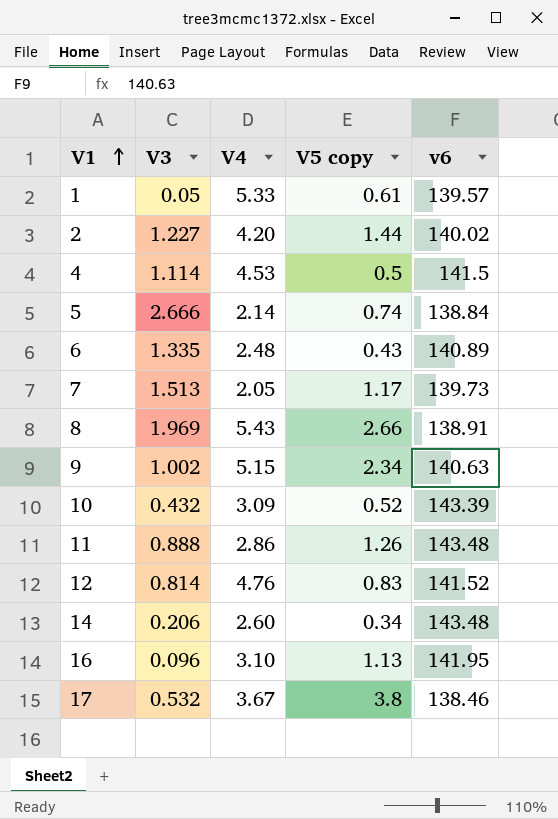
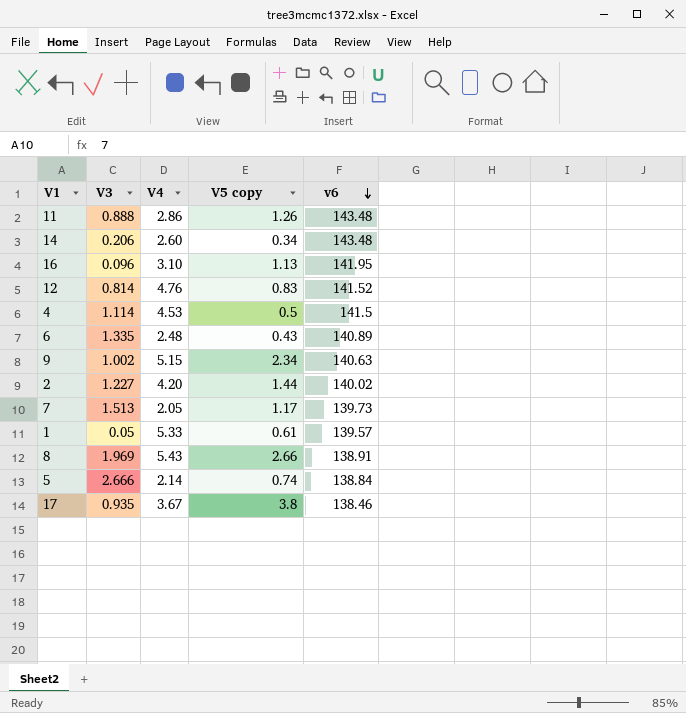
row order: V1 ascending -> v6 descending
row 10: 0.432 | 3.09 | 0.52 | 143.39 -> none
17 | V3: 0.532 -> 0.935

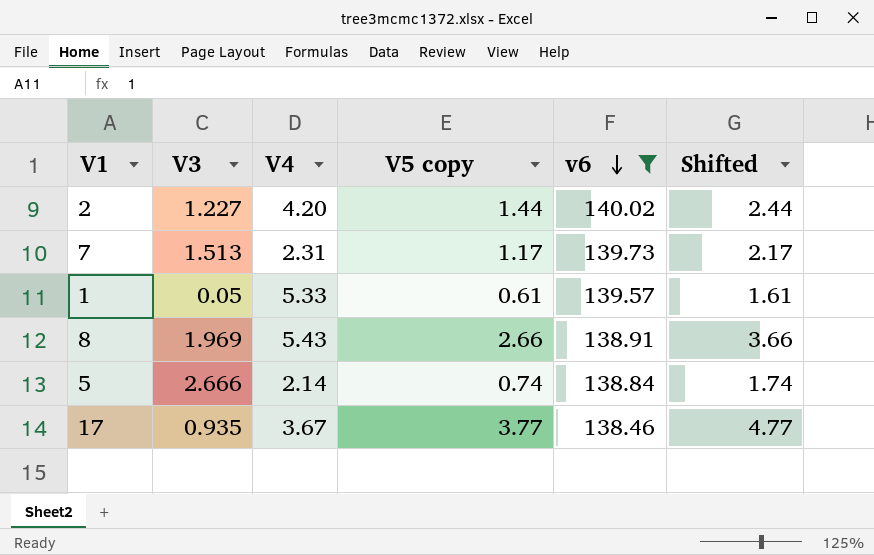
filter: none -> v6 <= 140.02
column Shifted | formula: none -> [V5 copy] + 1
7 | V4: 2.05 -> 2.31
17 | V5 copy: 3.8 -> 3.77

